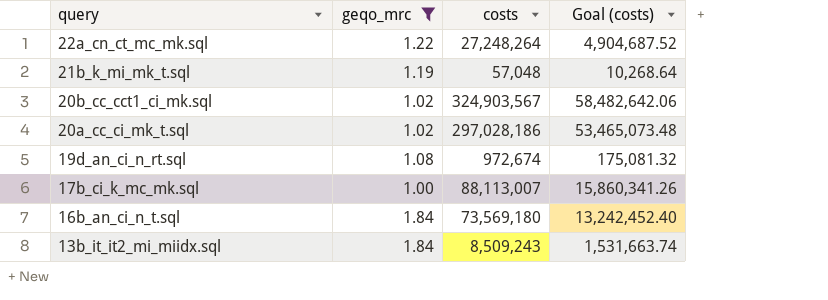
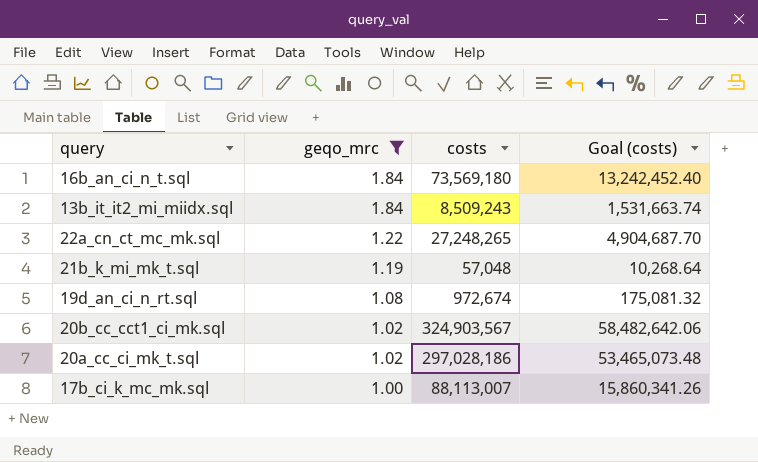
row order: query descending -> geqo_mrc descending
22a_cn_ct_mc_mk.sql | costs: 27,248,264 -> 27,248,265
22a_cn_ct_mc_mk.sql | Goal (costs): 4,904,687.52 -> 4,904,687.70

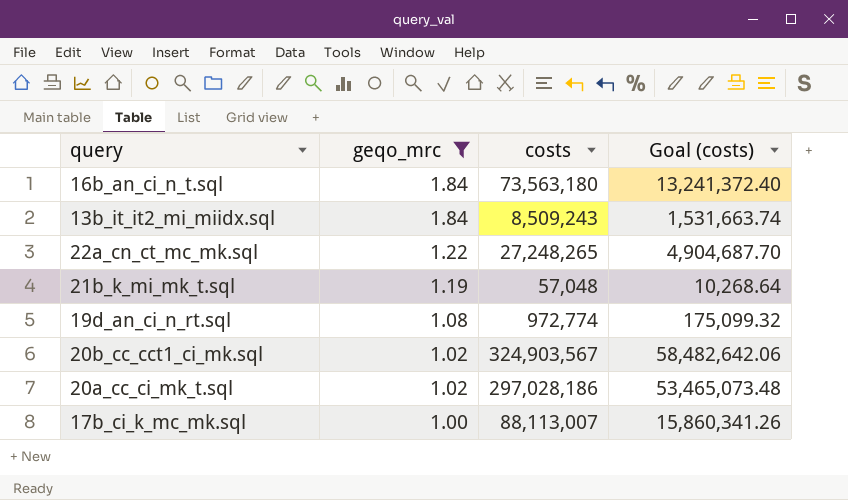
16b_an_ci_n_t.sql | costs: 73,569,180 -> 73,563,180
16b_an_ci_n_t.sql | Goal (costs): 13,242,452.40 -> 13,241,372.40
19d_an_ci_n_rt.sql | costs: 972,674 -> 972,774
19d_an_ci_n_rt.sql | Goal (costs): 175,081.32 -> 175,099.32

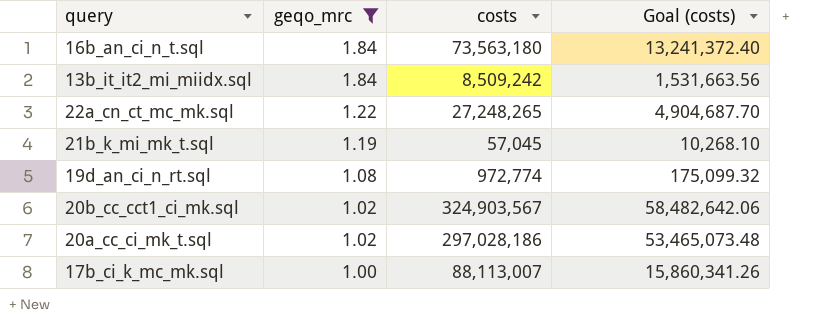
13b_it_it2_mi_miidx.sql | costs: 8,509,243 -> 8,509,242
13b_it_it2_mi_miidx.sql | Goal (costs): 1,531,663.74 -> 1,531,663.56
21b_k_mi_mk_t.sql | costs: 57,048 -> 57,045
21b_k_mi_mk_t.sql | Goal (costs): 10,268.64 -> 10,268.10

